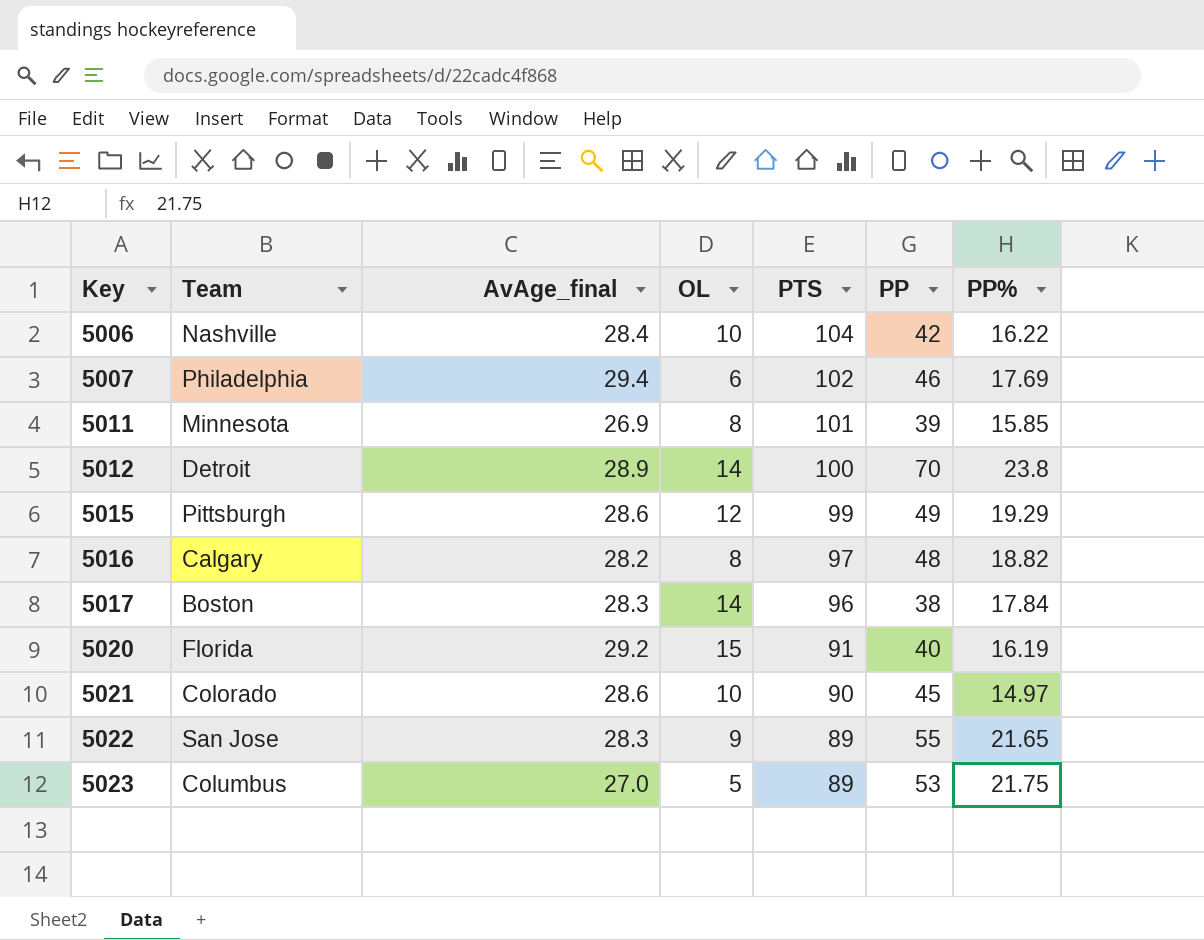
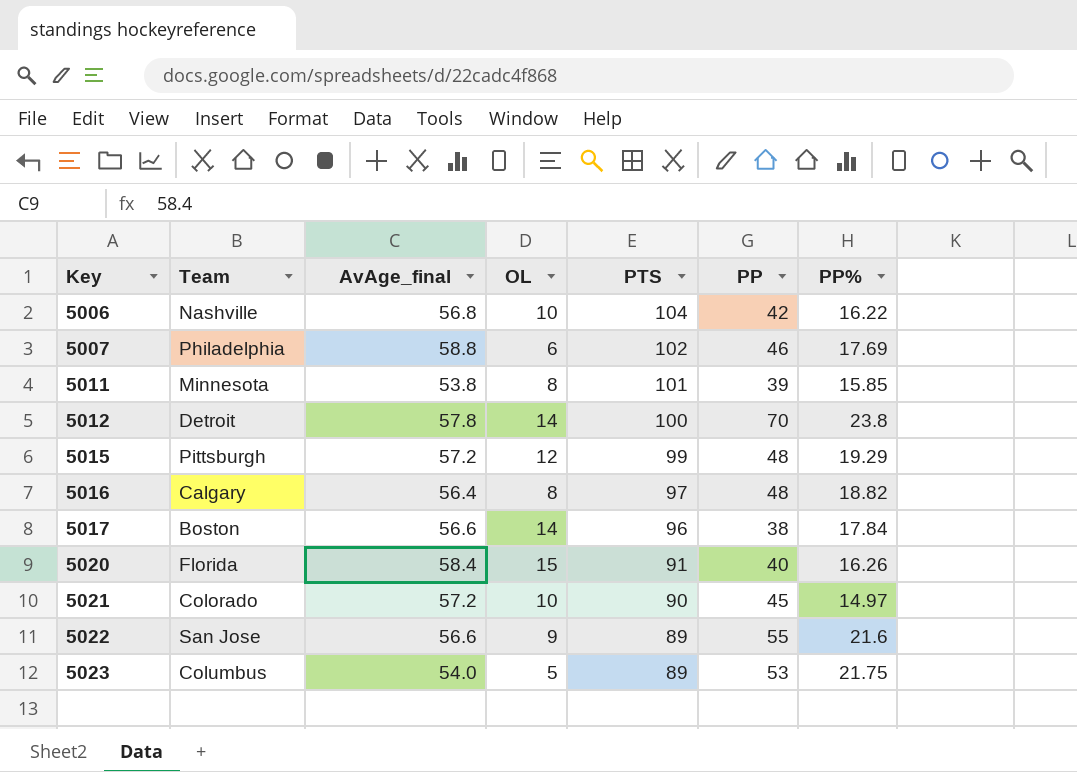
5006 | AvAge_final: 28.4 -> 56.8
5007 | AvAge_final: 29.4 -> 58.8
5011 | AvAge_final: 26.9 -> 53.8
5012 | AvAge_final: 28.9 -> 57.8
5015 | AvAge_final: 28.6 -> 57.2
5015 | PP: 49 -> 48
5016 | AvAge_final: 28.2 -> 56.4
5017 | AvAge_final: 28.3 -> 56.6
5020 | AvAge_final: 29.2 -> 58.4
5020 | PP%: 16.19 -> 16.26
5021 | AvAge_final: 28.6 -> 57.2
5022 | AvAge_final: 28.3 -> 56.6
5022 | PP%: 21.65 -> 21.6
5023 | AvAge_final: 27.0 -> 54.0

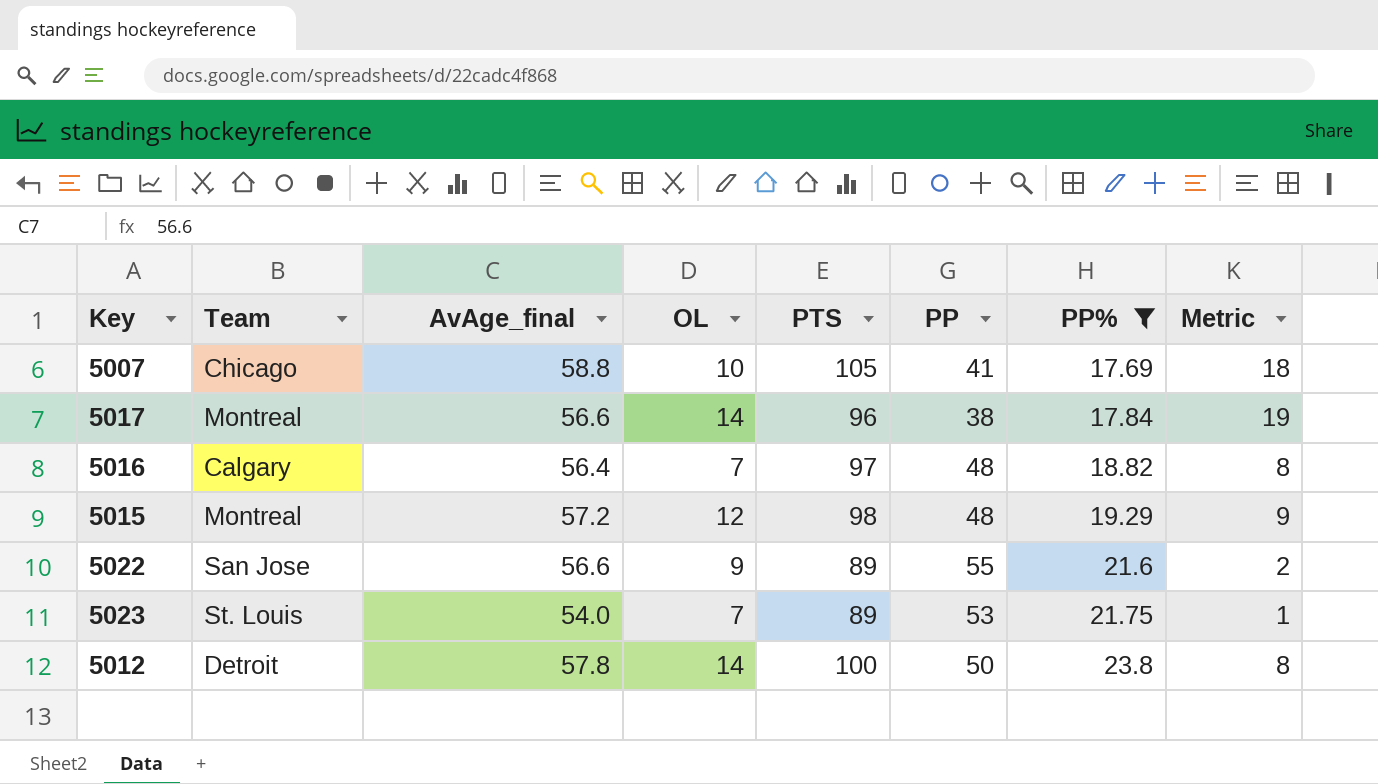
filter: none -> PP% >= 17.69
row order: Key ascending -> PP% ascending
column Metric | formula: none -> [AvAge_final] - [PP]
5007 | Team: Philadelphia -> Chicago
5007 | OL: 6 -> 10
5007 | PTS: 102 -> 105
5007 | PP: 46 -> 41
5017 | Team: Boston -> Montreal
5016 | OL: 8 -> 7
5015 | Team: Pittsburgh -> Montreal
5015 | PTS: 99 -> 98
5023 | Team: Columbus -> St. Louis
5023 | OL: 5 -> 7
5012 | PP: 70 -> 50

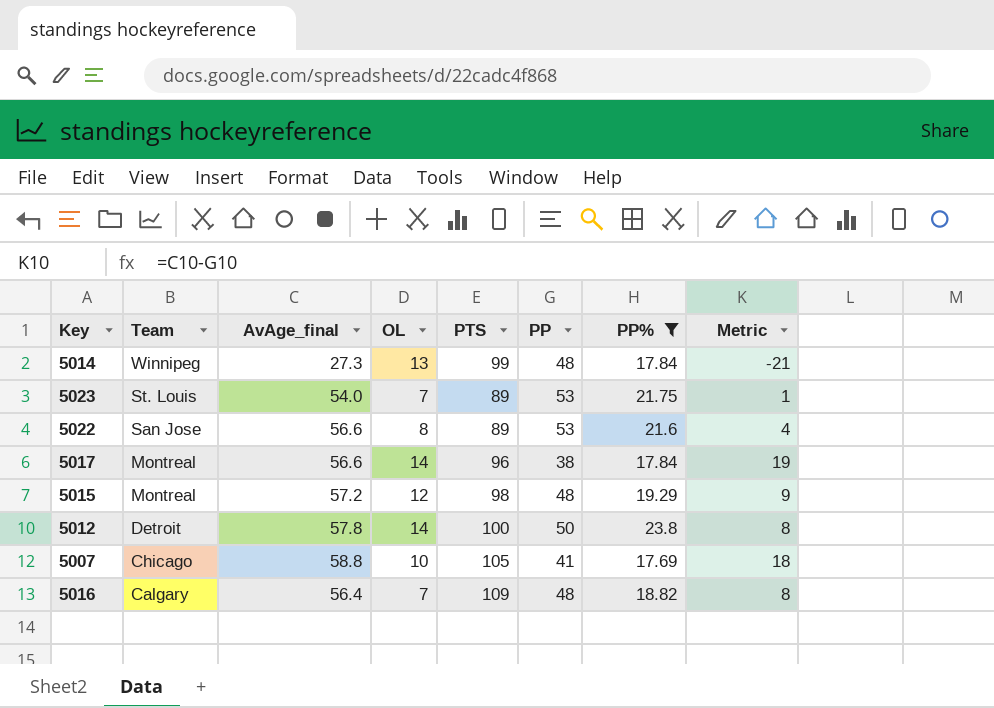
row order: PP% ascending -> Team descending
row 5014: none -> Winnipeg | 27.3 | 13 | 99 | 48 | 17.84 | -21
5022 | OL: 9 -> 8
5022 | PP: 55 -> 53
5022 | Metric: 2 -> 4
5016 | PTS: 97 -> 109

